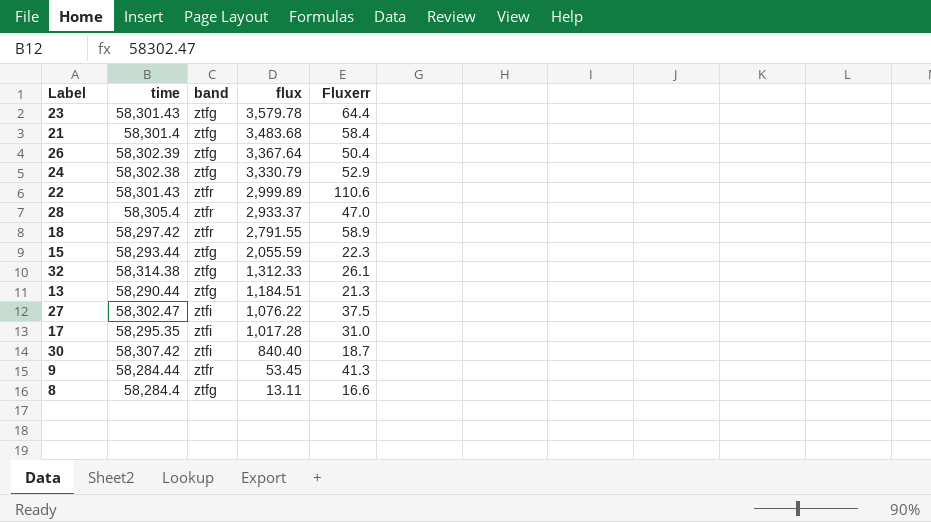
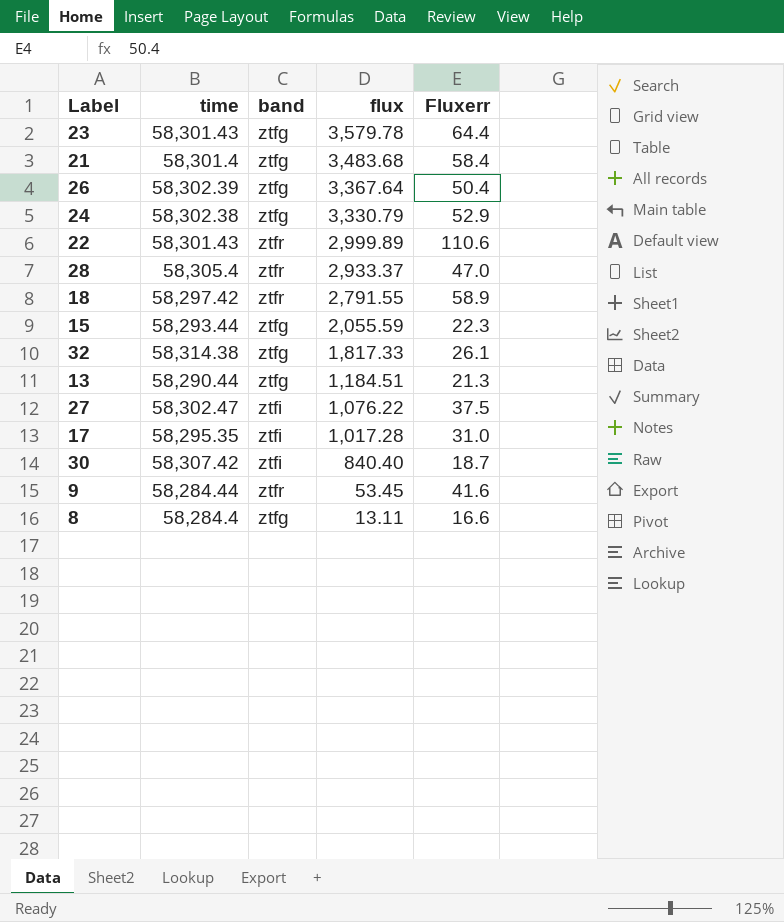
32 | flux: 1,312.33 -> 1,817.33
9 | Fluxerr: 41.3 -> 41.6

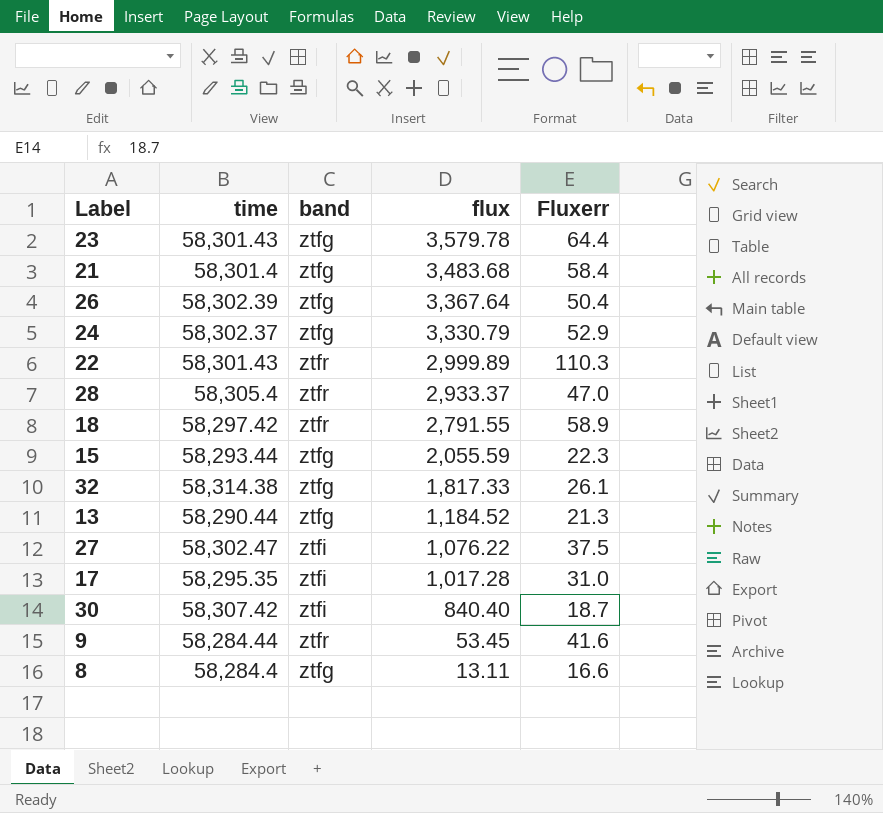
24 | time: 58,302.38 -> 58,302.37
22 | Fluxerr: 110.6 -> 110.3
13 | flux: 1,184.51 -> 1,184.52

